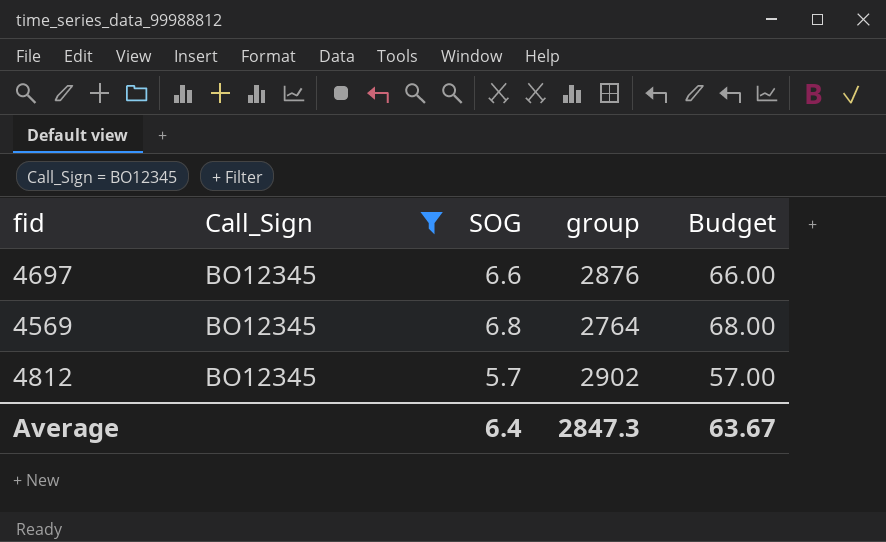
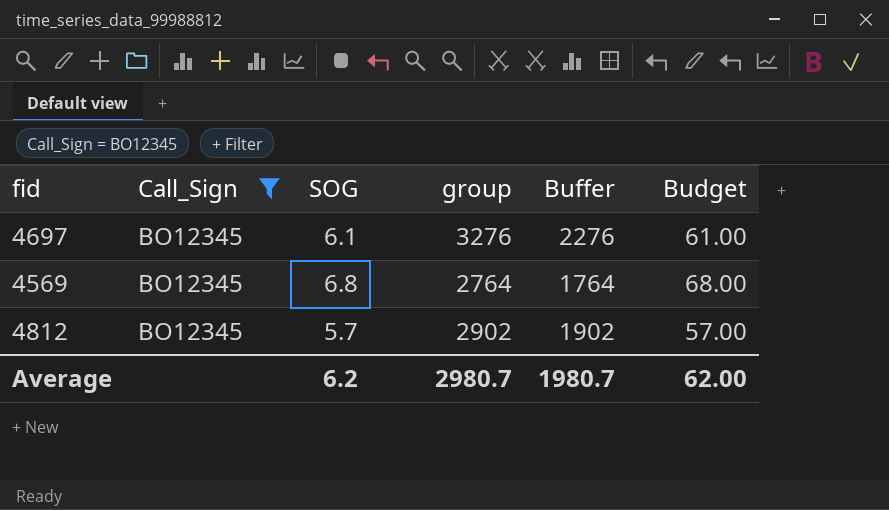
column Buffer | formula: none -> [group] - 1000
4697 | SOG: 6.6 -> 6.1
4697 | group: 2876 -> 3276
4697 | Budget: 66.00 -> 61.00
Average | SOG: 6.4 -> 6.2
Average | group: 2847.3 -> 2980.7
Average | Budget: 63.67 -> 62.00

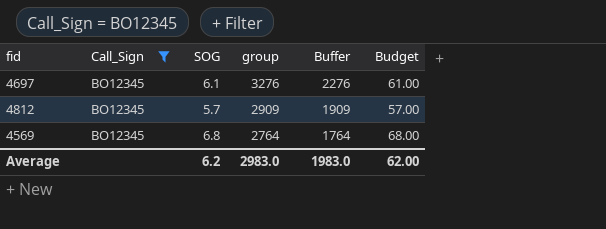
row order: none -> group descending
4812 | group: 2902 -> 2909
4812 | Buffer: 1902 -> 1909
Average | group: 2980.7 -> 2983.0
Average | Buffer: 1980.7 -> 1983.0

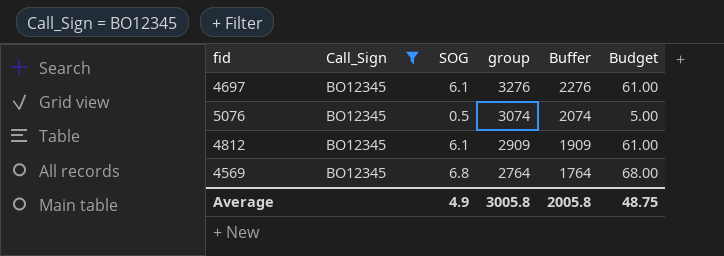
row 5076: none -> BO12345 | 0.5 | 3074 | 2074 | 5.00
4812 | SOG: 5.7 -> 6.1
4812 | Budget: 57.00 -> 61.00
Average | SOG: 6.2 -> 4.9
Average | group: 2983.0 -> 3005.8
Average | Buffer: 1983.0 -> 2005.8
Average | Budget: 62.00 -> 48.75

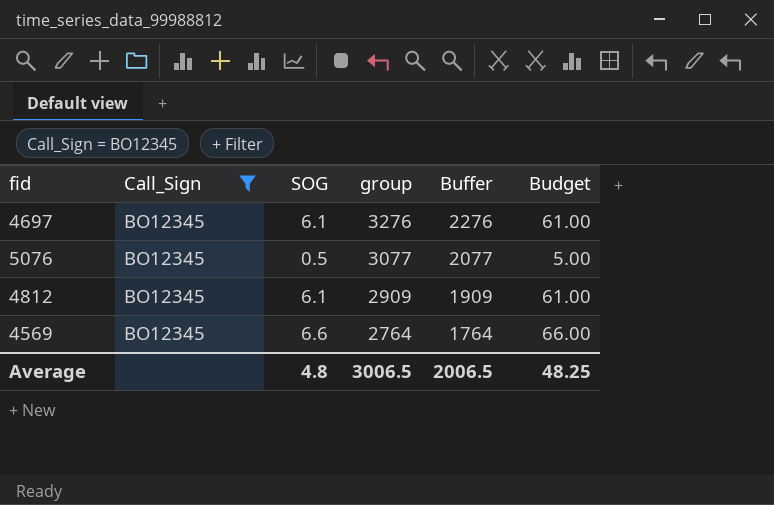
5076 | group: 3074 -> 3077
5076 | Buffer: 2074 -> 2077
4569 | SOG: 6.8 -> 6.6
4569 | Budget: 68.00 -> 66.00
Average | SOG: 4.9 -> 4.8
Average | group: 3005.8 -> 3006.5
Average | Buffer: 2005.8 -> 2006.5
Average | Budget: 48.75 -> 48.25

